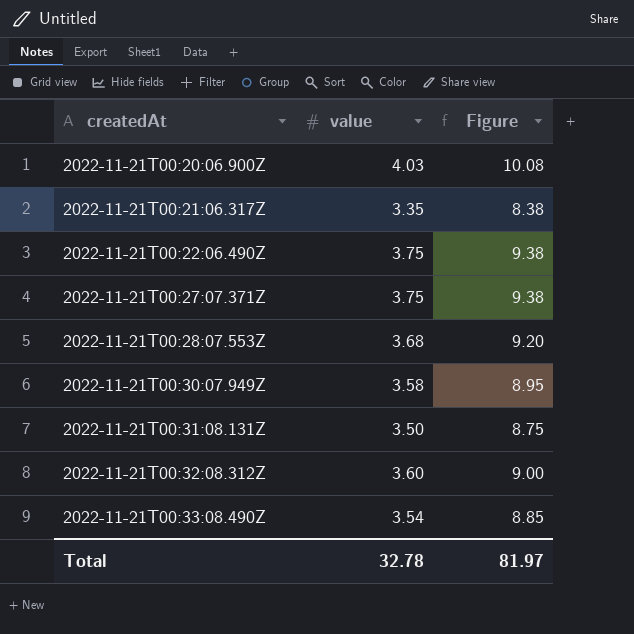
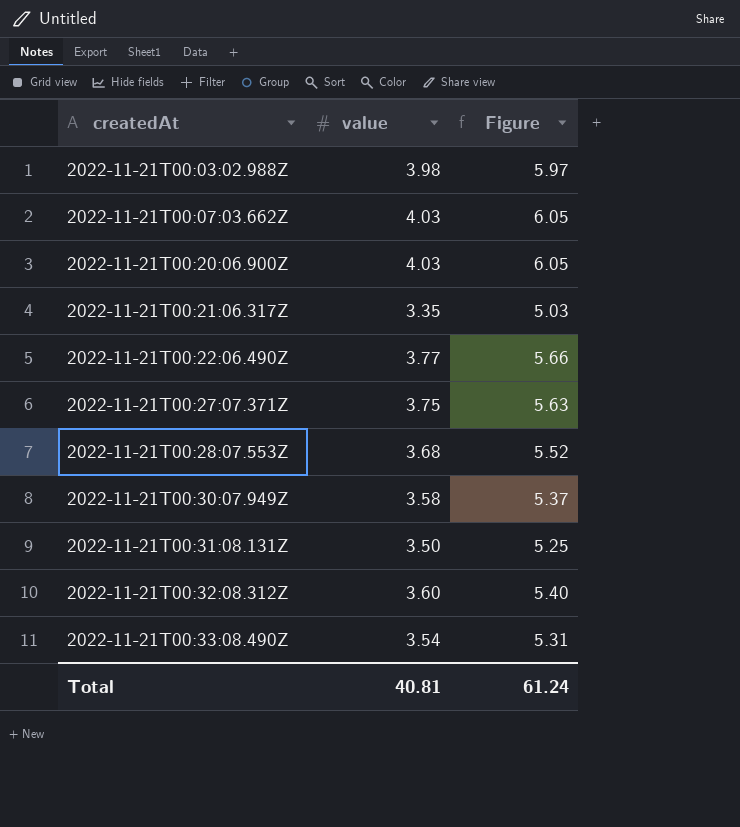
column Figure | formula: [value] * 2.5 -> [value] * 1.5
row 2022-11-21T00:03:02.988Z: none -> 3.98 | 5.97
row 2022-11-21T00:07:03.662Z: none -> 4.03 | 6.05
2022-11-21T00:22:06.490Z | value: 3.75 -> 3.77
Total | value: 32.78 -> 40.81
Total | Figure: 81.97 -> 61.24

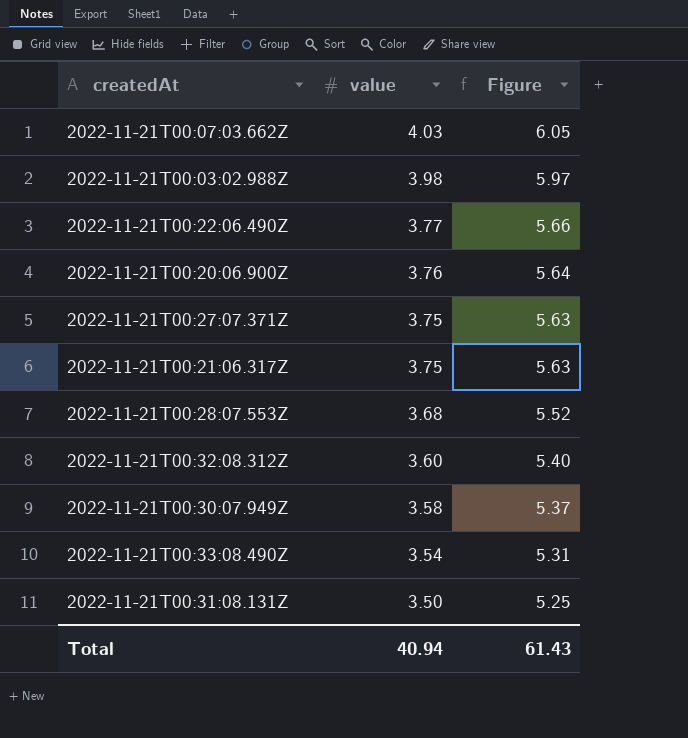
row order: createdAt ascending -> value descending
2022-11-21T00:20:06.900Z | value: 4.03 -> 3.76
2022-11-21T00:20:06.900Z | Figure: 6.05 -> 5.64
2022-11-21T00:21:06.317Z | value: 3.35 -> 3.75
2022-11-21T00:21:06.317Z | Figure: 5.03 -> 5.63
Total | value: 40.81 -> 40.94
Total | Figure: 61.24 -> 61.43

